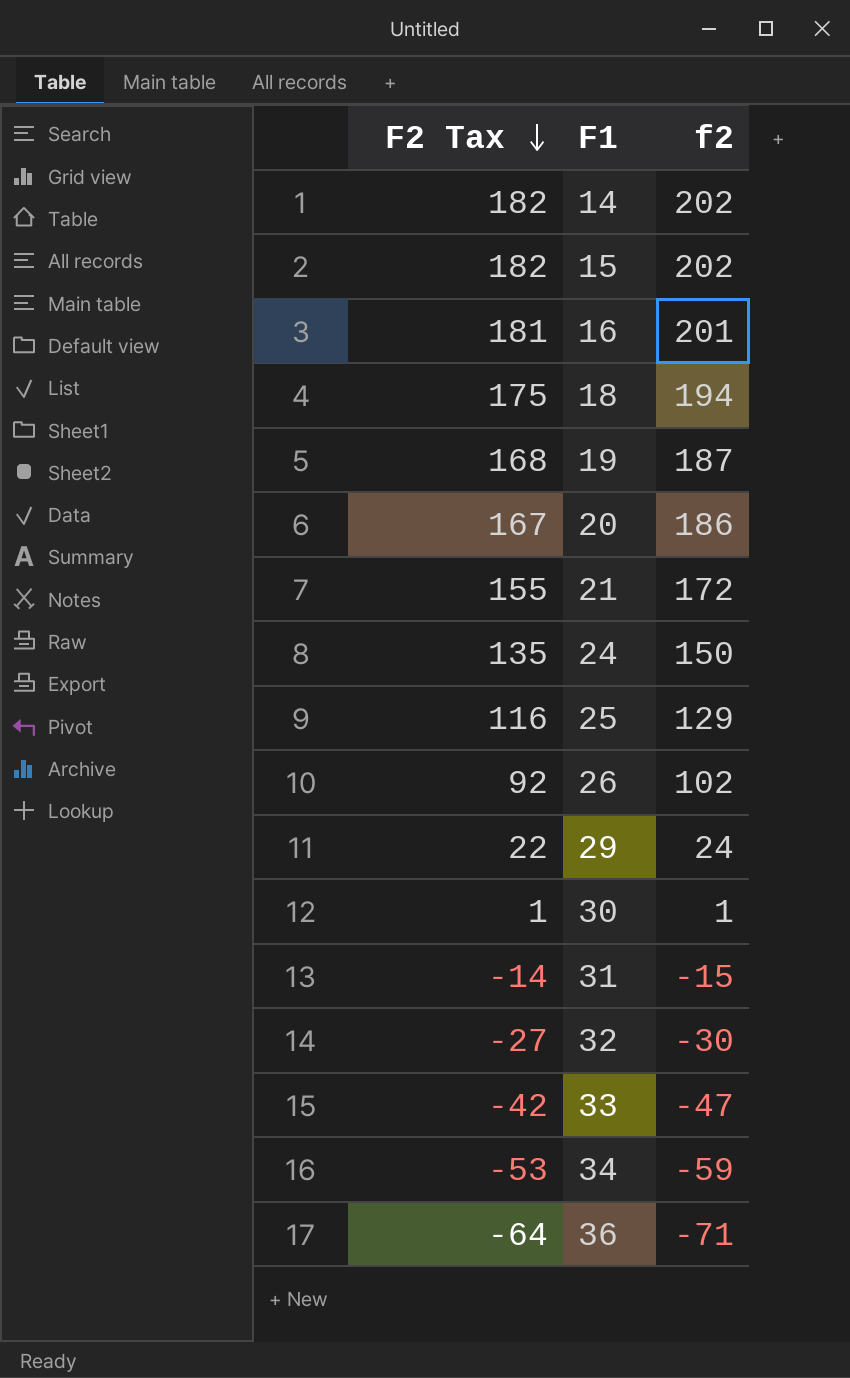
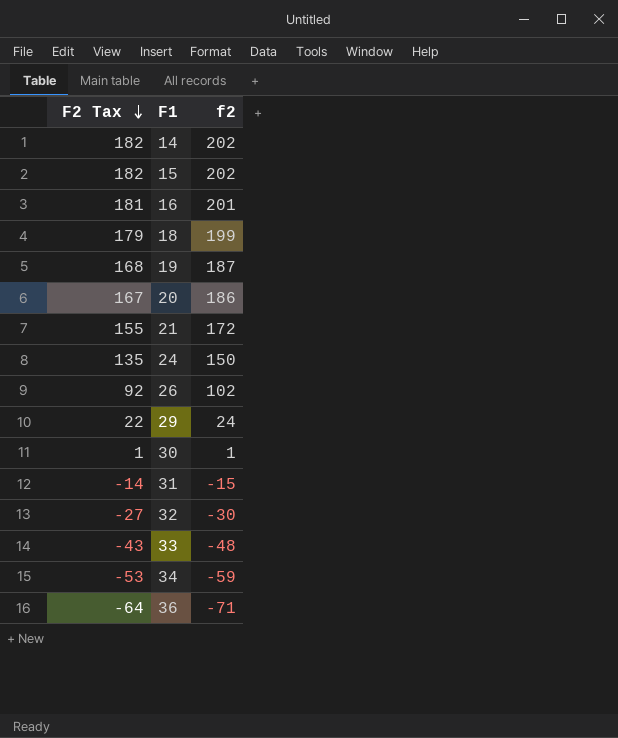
row 25: 116 | 129 -> none
18 | F2 Tax: 175 -> 179
18 | f2: 194 -> 199
33 | F2 Tax: -42 -> -43
33 | f2: -47 -> -48

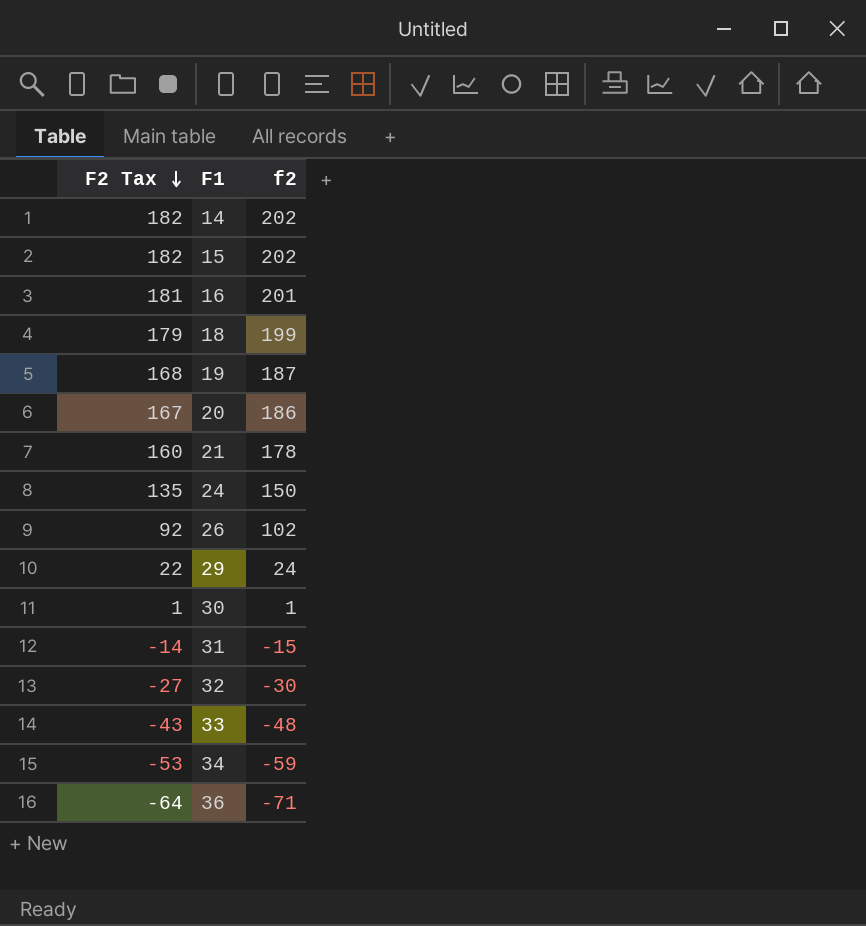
21 | F2 Tax: 155 -> 160
21 | f2: 172 -> 178

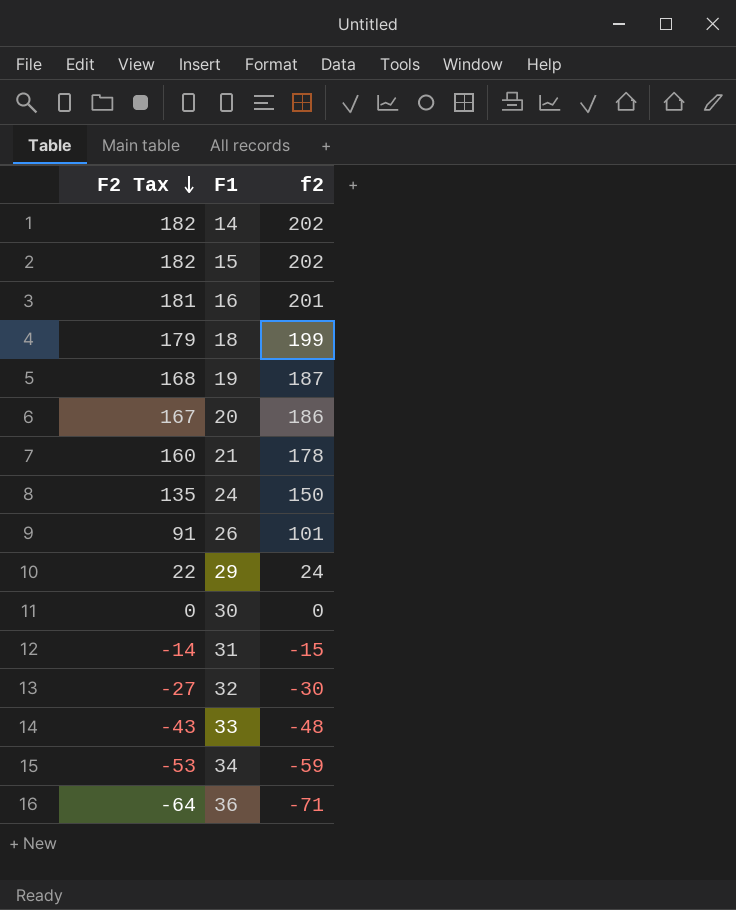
26 | F2 Tax: 92 -> 91
26 | f2: 102 -> 101
30 | F2 Tax: 1 -> 0
30 | f2: 1 -> 0

